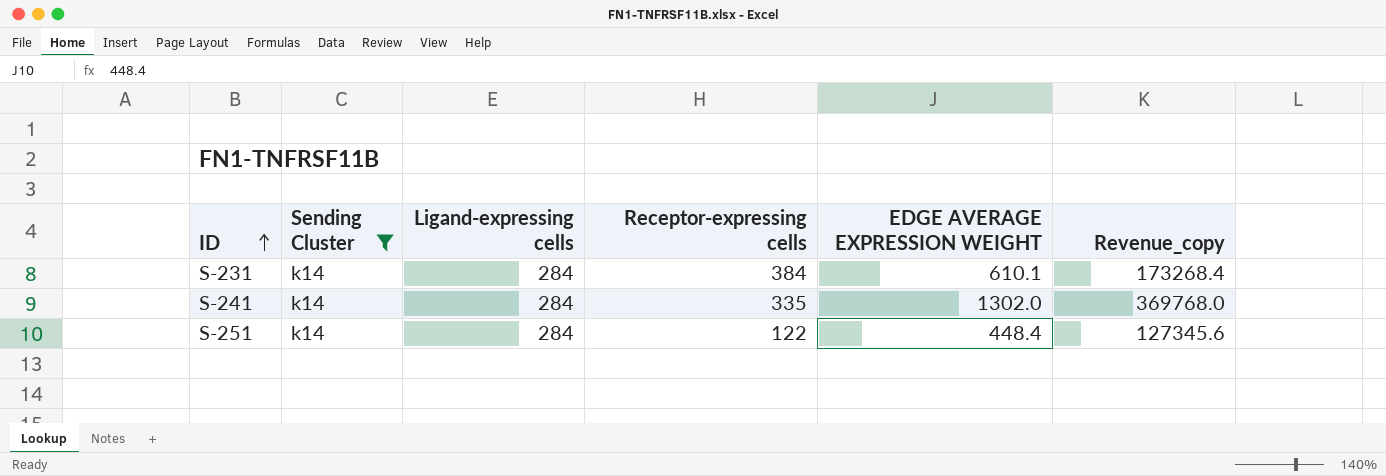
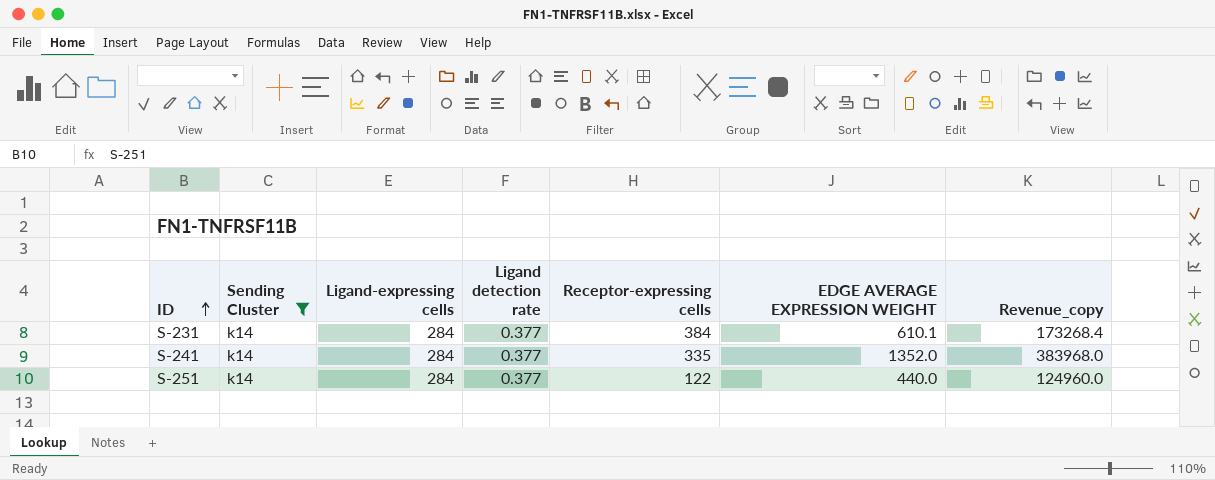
column Ligand detection rate | position: none -> 4
S-241 | EDGE AVERAGE EXPRESSION WEIGHT: 1302.0 -> 1352.0
S-241 | Revenue_copy: 369768.0 -> 383968.0
S-251 | EDGE AVERAGE EXPRESSION WEIGHT: 448.4 -> 440.0
S-251 | Revenue_copy: 127345.6 -> 124960.0

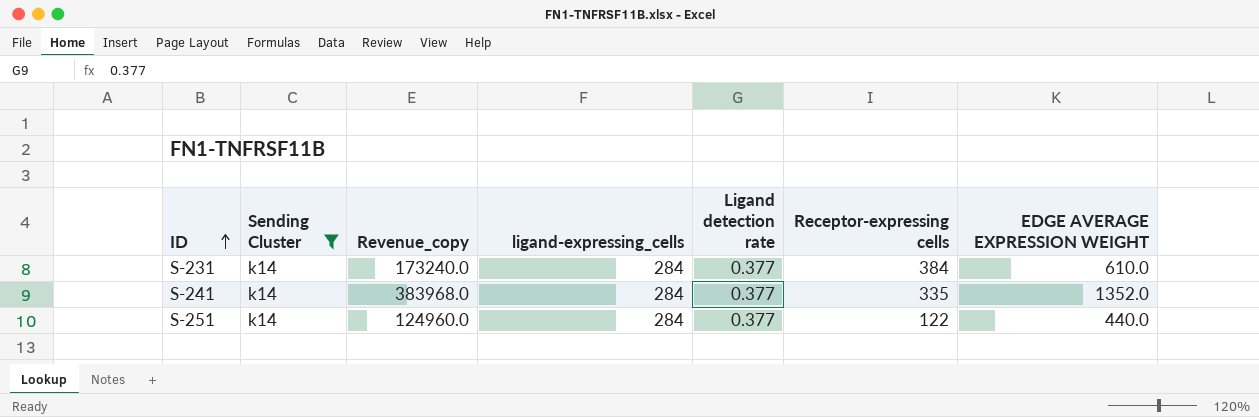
column Revenue_copy | position: 7 -> 3
column name: Ligand-expressing cells -> ligand-expressing_cells
S-231 | Revenue_copy: 173268.4 -> 173240.0
S-231 | EDGE AVERAGE EXPRESSION WEIGHT: 610.1 -> 610.0

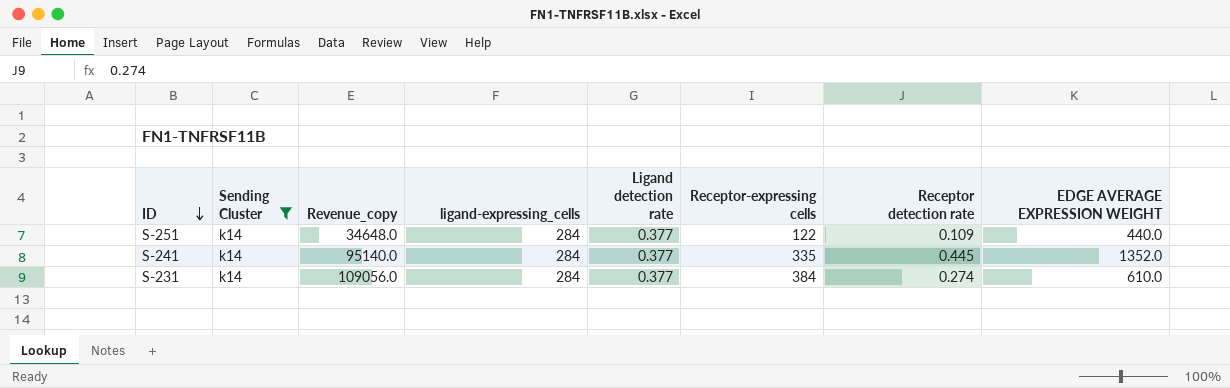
row order: ID ascending -> ID descending
column Revenue_copy | formula: [ligand-expressing_cells] * [EDGE AVERAGE EXPRESSION WEIGHT] -> [ligand-expressing_cells] * [Receptor-expressing cells]
column Receptor detection rate | position: none -> 7

